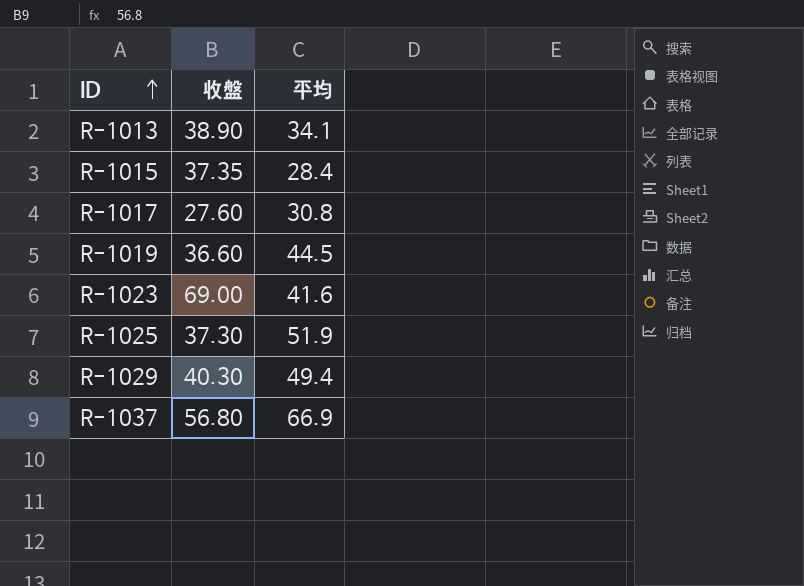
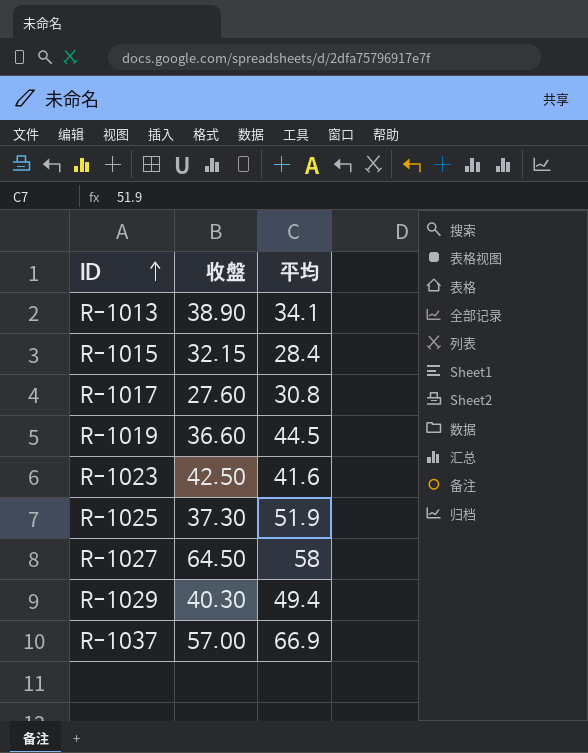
R-1015 | 收盤: 37.35 -> 32.15
R-1023 | 收盤: 69.00 -> 42.50
row R-1027: none -> 64.50 | 58
R-1037 | 收盤: 56.80 -> 57.00

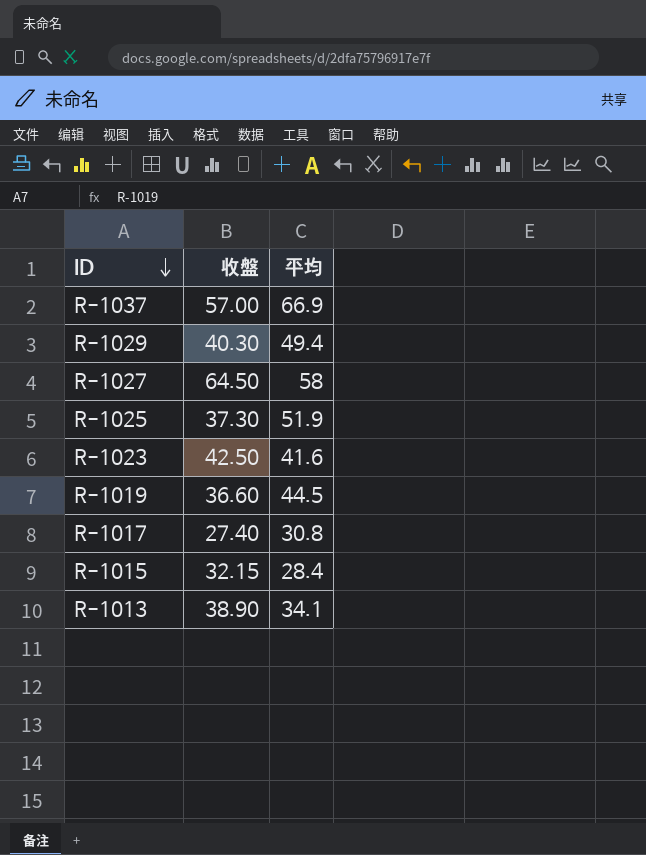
row order: ID ascending -> ID descending
R-1017 | 收盤: 27.60 -> 27.40

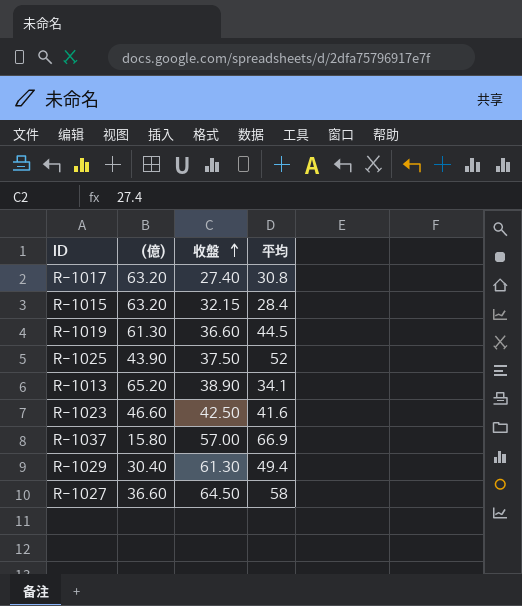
row order: ID descending -> 收盤 ascending
column (億) | position: none -> 2
R-1025 | 收盤: 37.30 -> 37.50
R-1025 | 平均: 51.9 -> 52
R-1029 | 收盤: 40.30 -> 61.30

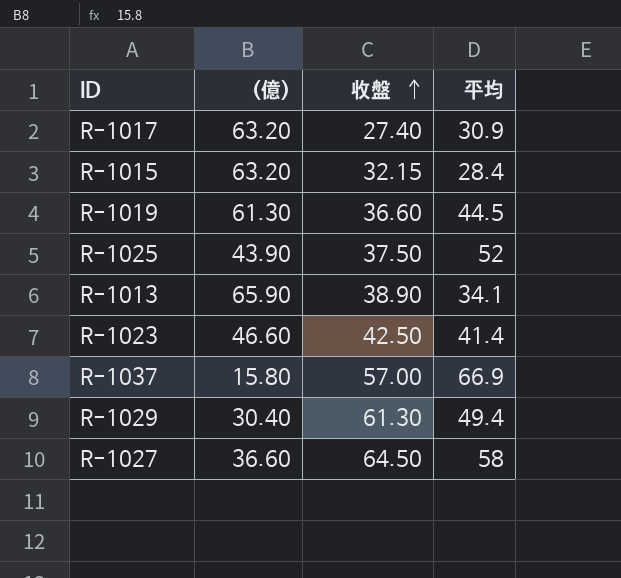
R-1017 | 平均: 30.8 -> 30.9
R-1013 | (億): 65.20 -> 65.90
R-1023 | 平均: 41.6 -> 41.4

